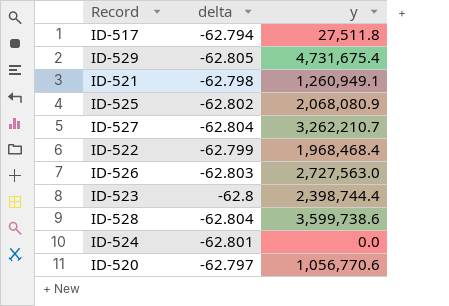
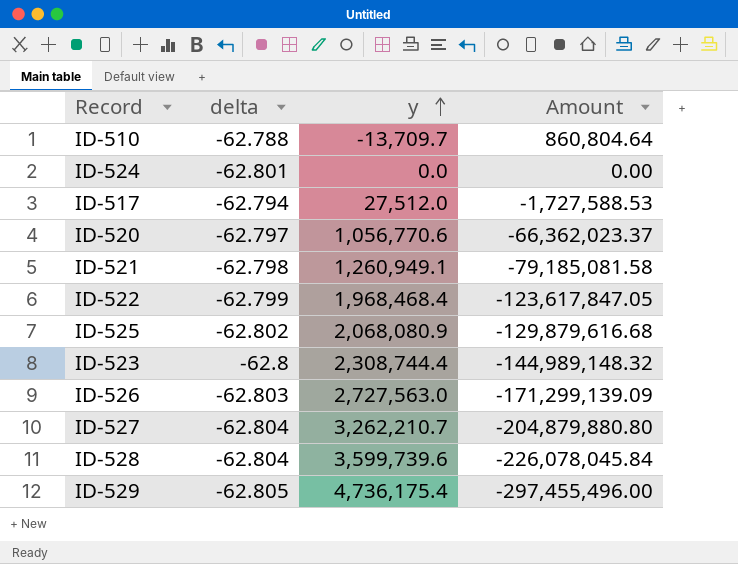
row order: none -> y ascending
column Amount | formula: none -> [delta] * [y]
row ID-510: none -> -62.788 | -13,709.7 | 860,804.64
ID-517 | y: 27,511.8 -> 27,512.0
ID-523 | y: 2,398,744.4 -> 2,308,744.4
ID-528 | y: 3,599,738.6 -> 3,599,739.6
ID-529 | y: 4,731,675.4 -> 4,736,175.4

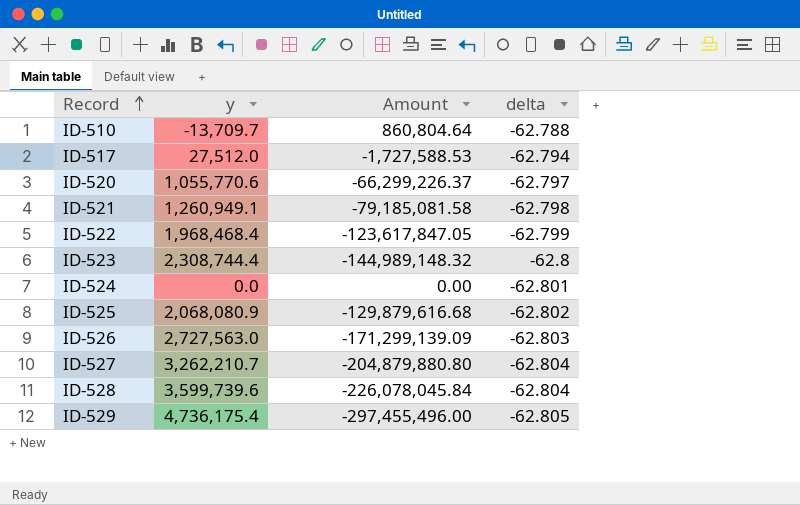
row order: y ascending -> Record ascending
column delta | position: 2 -> 4
ID-520 | y: 1,056,770.6 -> 1,055,770.6
ID-520 | Amount: -66,362,023.37 -> -66,299,226.37

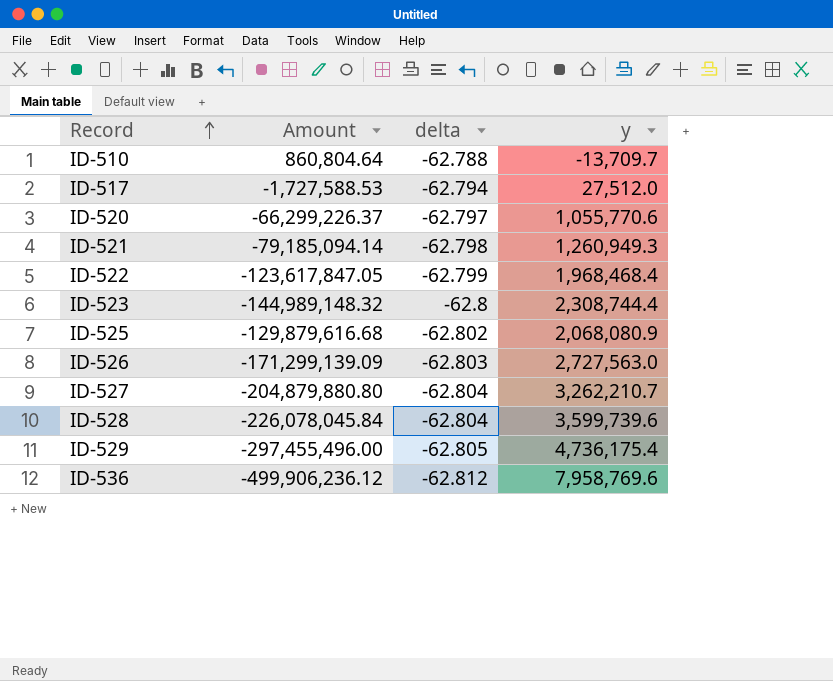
column y | position: 2 -> 4
row ID-524: 0.0 | 0.00 | -62.801 -> none
ID-521 | Amount: -79,185,081.58 -> -79,185,094.14
ID-521 | y: 1,260,949.1 -> 1,260,949.3
row ID-536: none -> -499,906,236.12 | -62.812 | 7,958,769.6

